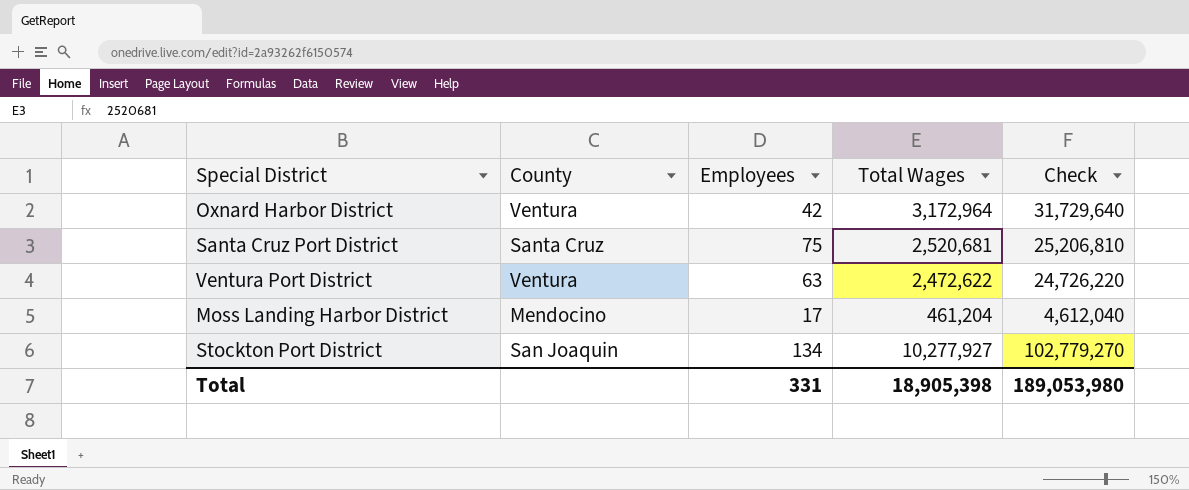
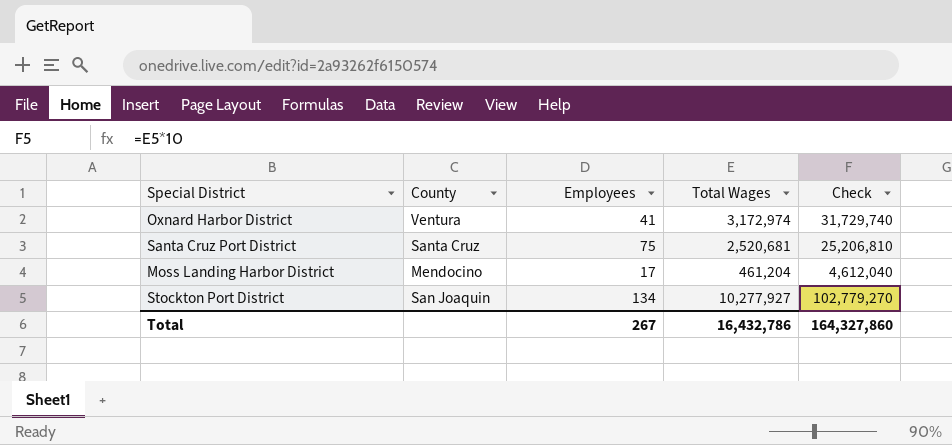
row Ventura Port District: Ventura | 63 | 2,472,622 | 24,726,220 -> none
Oxnard Harbor District | Employees: 42 -> 41
Oxnard Harbor District | Total Wages: 3,172,964 -> 3,172,974
Oxnard Harbor District | Check: 31,729,640 -> 31,729,740
Total | Employees: 331 -> 267
Total | Total Wages: 18,905,398 -> 16,432,786
Total | Check: 189,053,980 -> 164,327,860

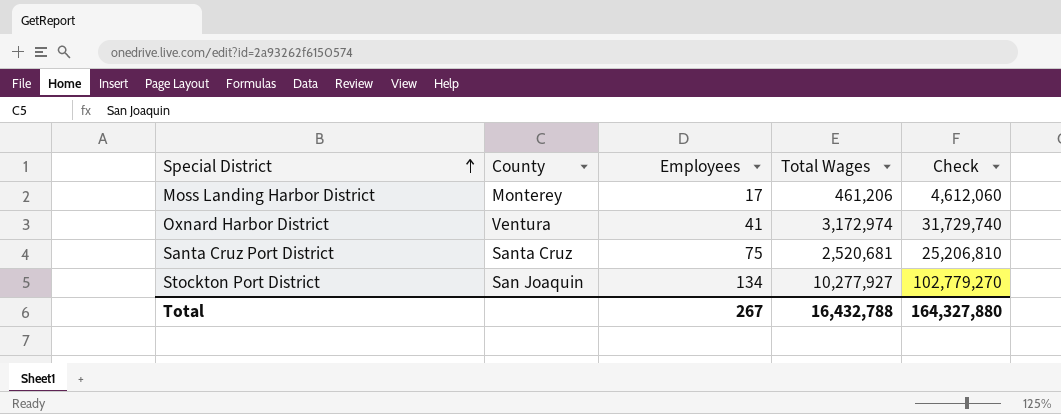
row order: none -> Special District ascending
Moss Landing Harbor District | County: Mendocino -> Monterey
Moss Landing Harbor District | Total Wages: 461,204 -> 461,206
Moss Landing Harbor District | Check: 4,612,040 -> 4,612,060
Total | Total Wages: 16,432,786 -> 16,432,788
Total | Check: 164,327,860 -> 164,327,880

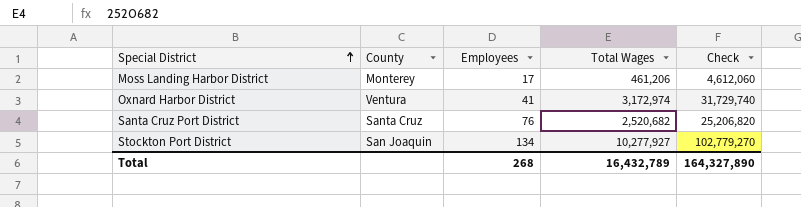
Santa Cruz Port District | Employees: 75 -> 76
Santa Cruz Port District | Total Wages: 2,520,681 -> 2,520,682
Santa Cruz Port District | Check: 25,206,810 -> 25,206,820
Total | Employees: 267 -> 268
Total | Total Wages: 16,432,788 -> 16,432,789
Total | Check: 164,327,880 -> 164,327,890

